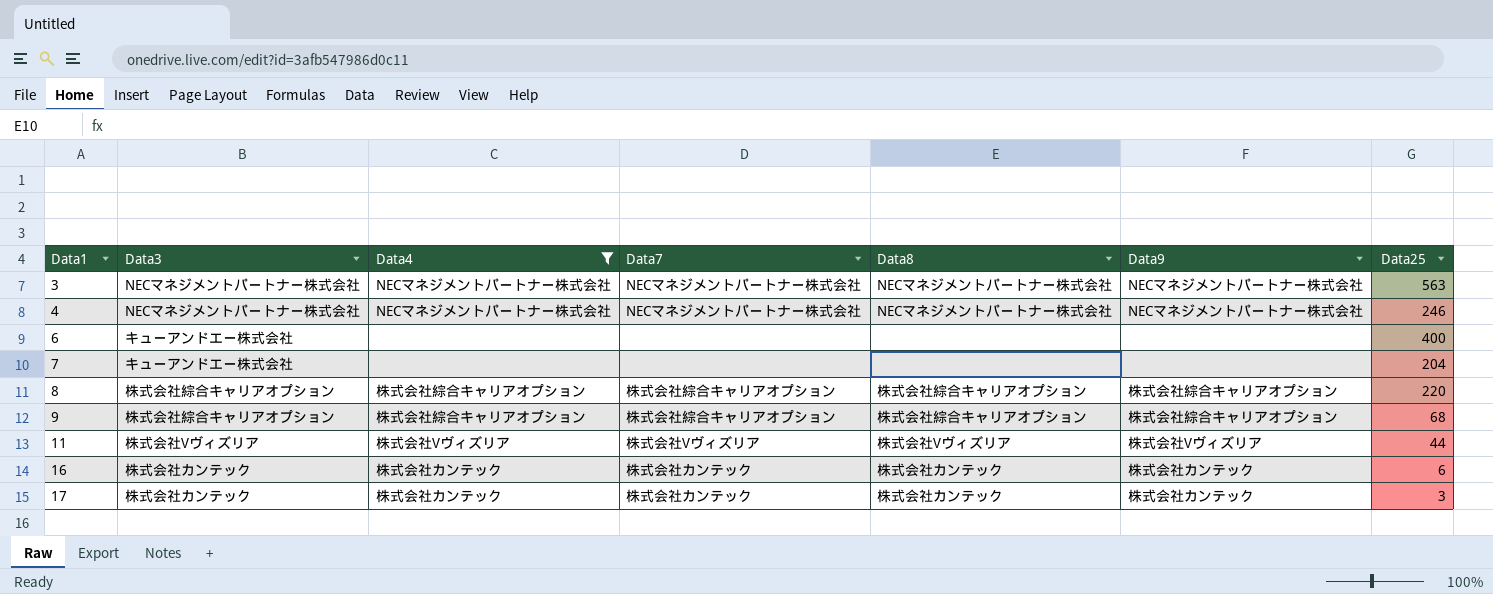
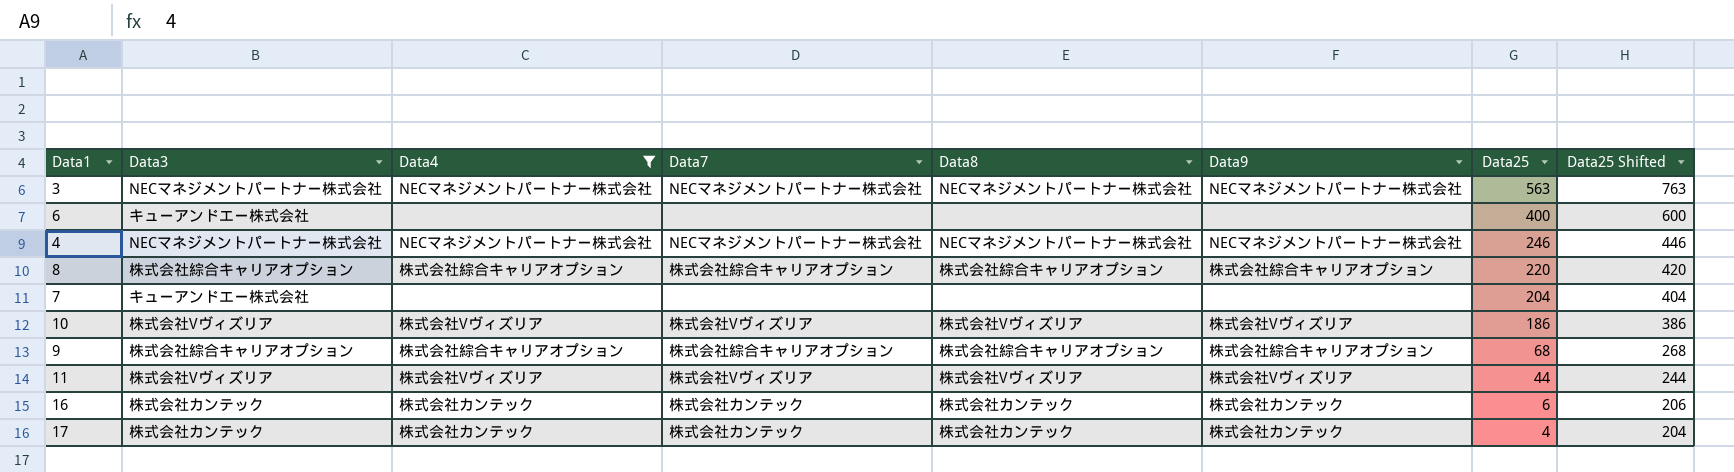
row order: Data1 ascending -> Data25 descending
column Data25 Shifted | formula: none -> [Data25] + 200
row 10: none -> 株式会社Vヴィズリア | 株式会社Vヴィズリア | 株式会社Vヴィズリア | 株式会社Vヴィズリア | 株式会社Vヴィズリア | 186 | 386
17 | Data25: 3 -> 4

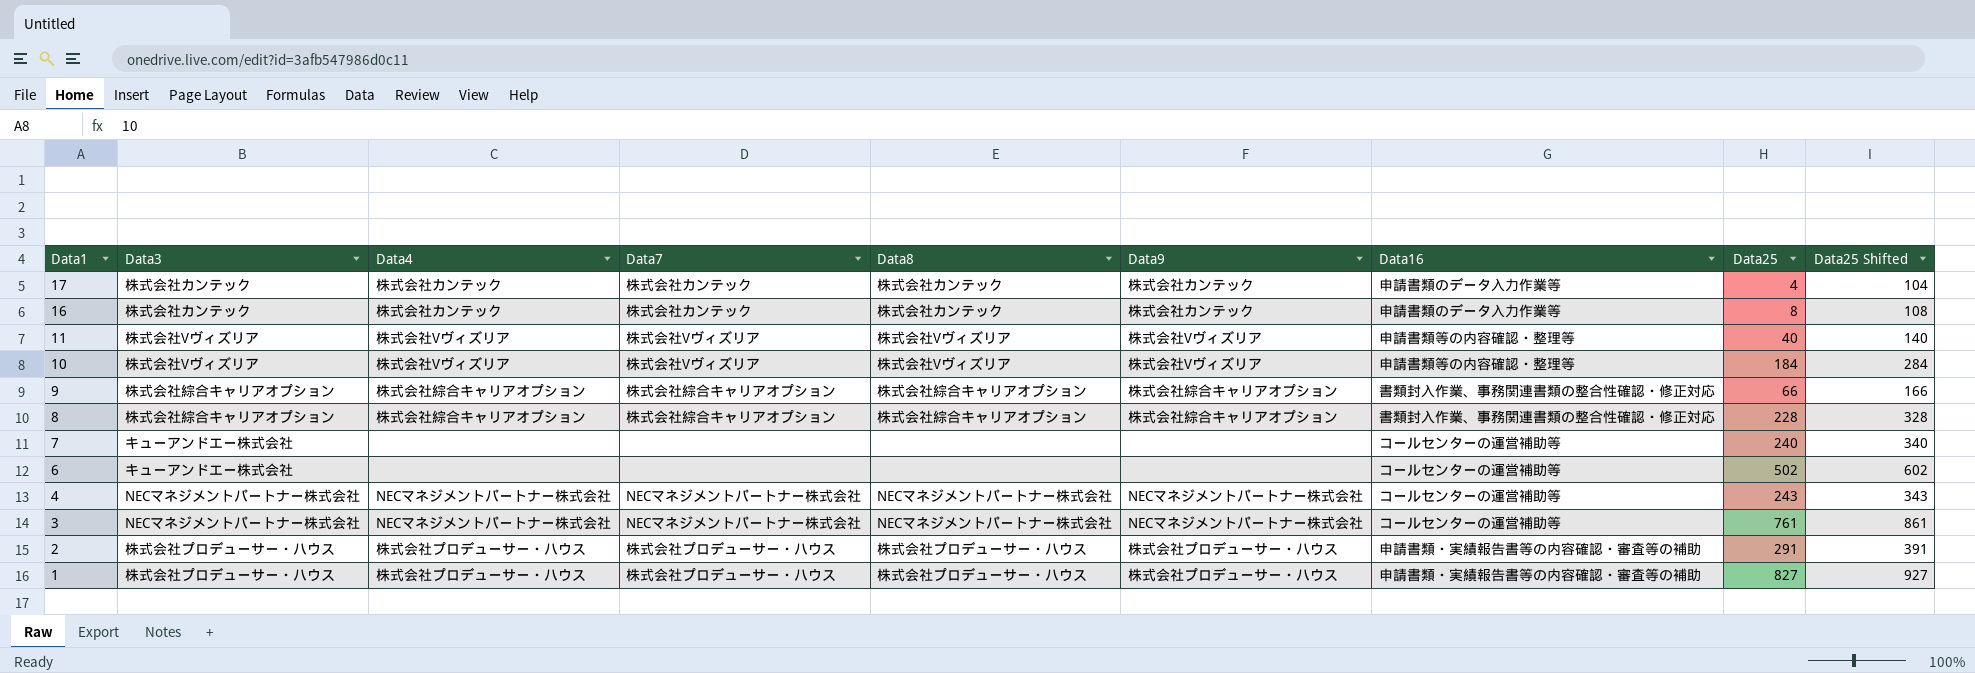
filter: Data4 != 株式会社プロデューサー・ハウス -> none
row order: Data25 descending -> Data1 descending
column Data16 | position: none -> 7
column Data25 Shifted | formula: [Data25] + 200 -> [Data25] + 100
16 | Data25: 6 -> 8
11 | Data25: 44 -> 40
10 | Data25: 186 -> 184
9 | Data25: 68 -> 66
8 | Data25: 220 -> 228
7 | Data25: 204 -> 240
6 | Data25: 400 -> 502
4 | Data25: 246 -> 243
3 | Data25: 563 -> 761

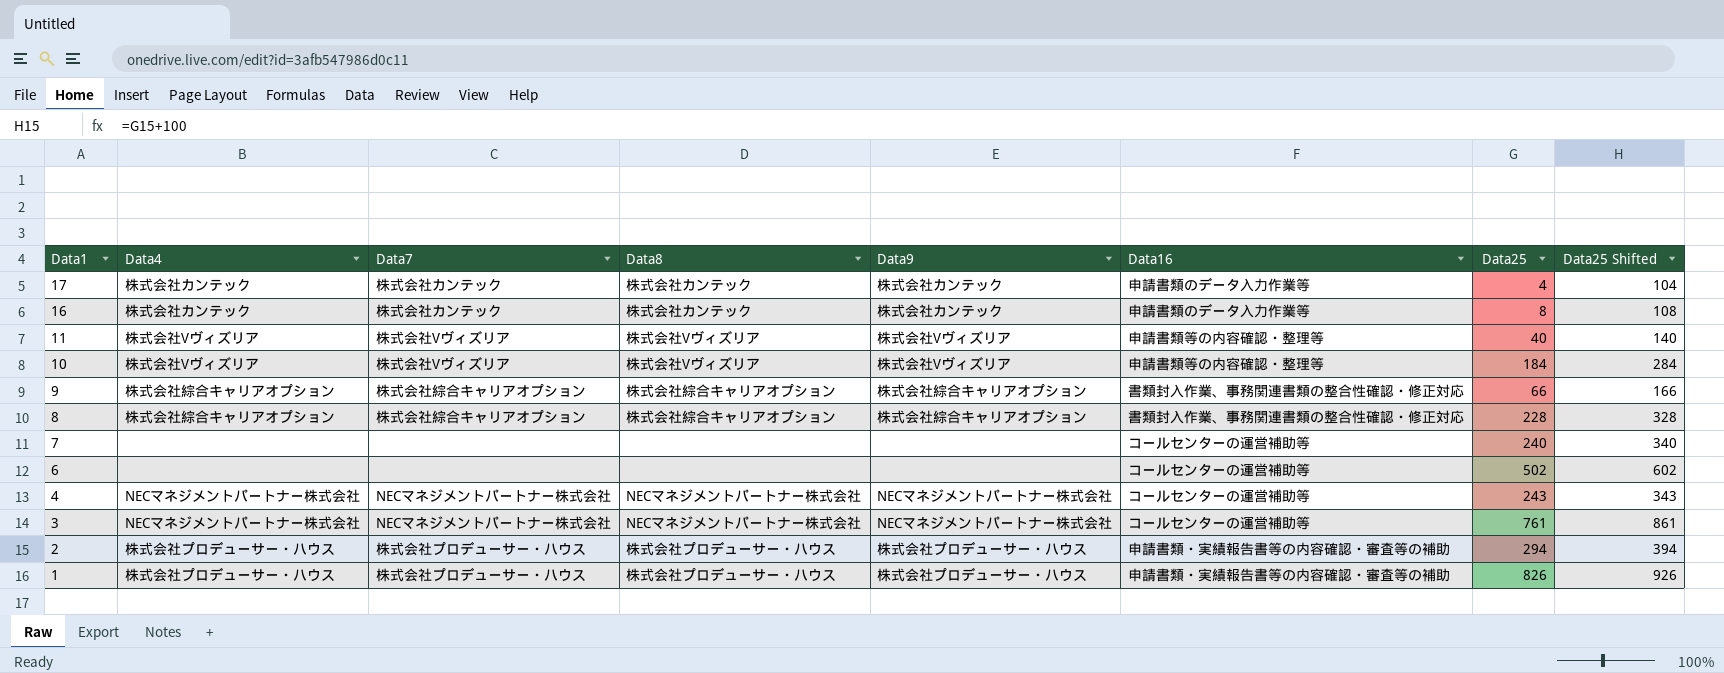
column Data3 | position: 2 -> none
2 | Data25: 291 -> 294
2 | Data25 Shifted: 391 -> 394
1 | Data25: 827 -> 826
1 | Data25 Shifted: 927 -> 926

